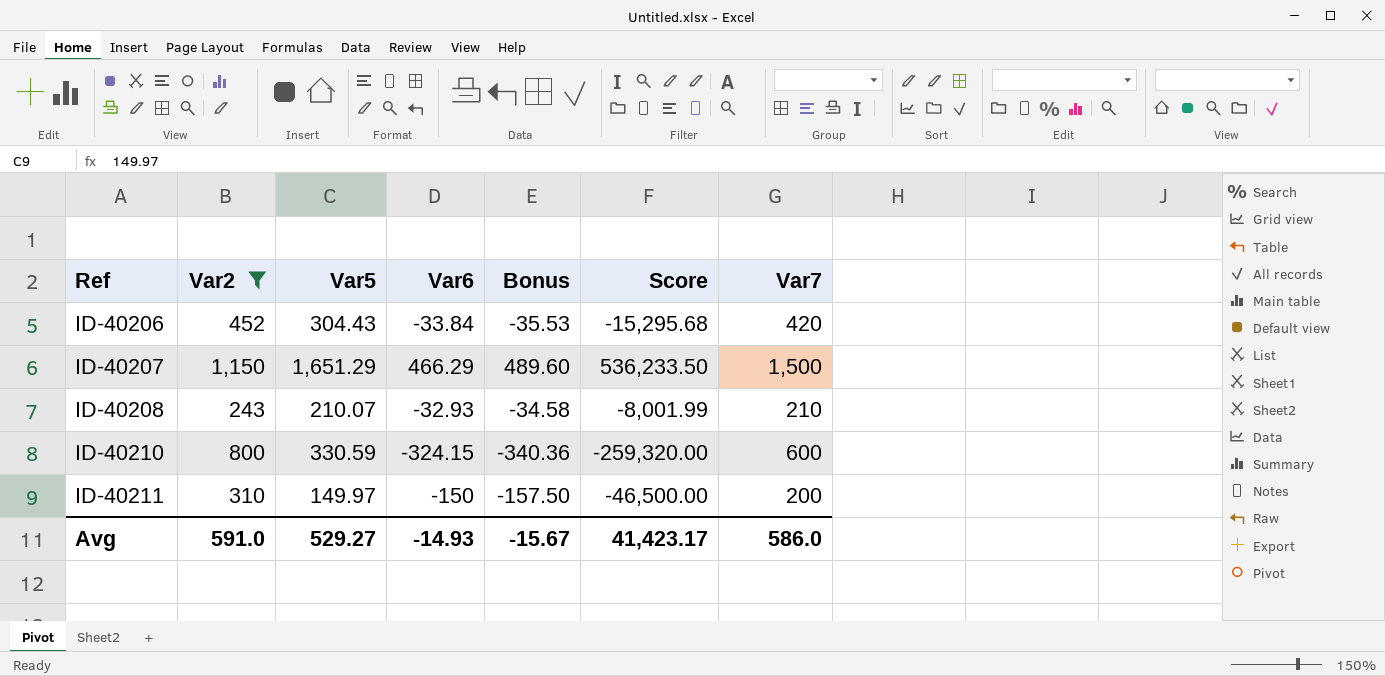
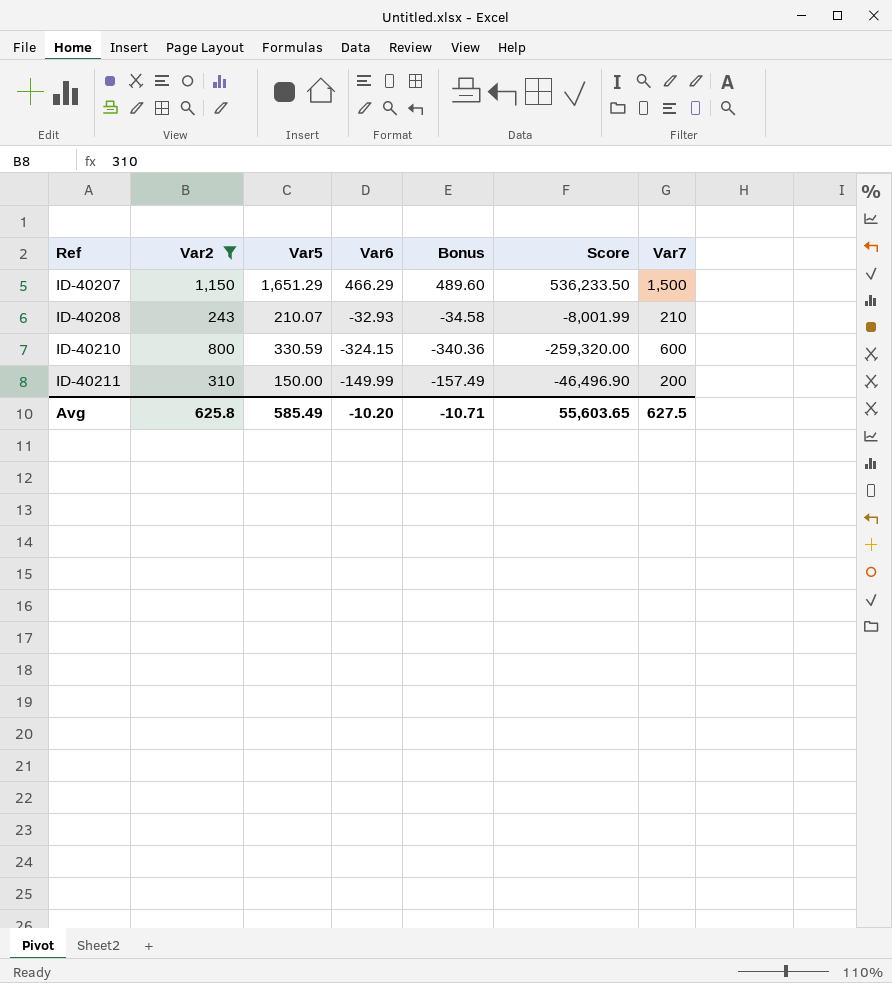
row ID-40206: 452 | 304.43 | -33.84 | -35.53 | -15,295.68 | 420 -> none
ID-40211 | Var5: 149.97 -> 150.00
ID-40211 | Var6: -150 -> -149.99
ID-40211 | Bonus: -157.50 -> -157.49
ID-40211 | Score: -46,500.00 -> -46,496.90
Avg | Var2: 591.0 -> 625.8
Avg | Var5: 529.27 -> 585.49
Avg | Var6: -14.93 -> -10.20
Avg | Bonus: -15.67 -> -10.71
Avg | Score: 41,423.17 -> 55,603.65
Avg | Var7: 586.0 -> 627.5

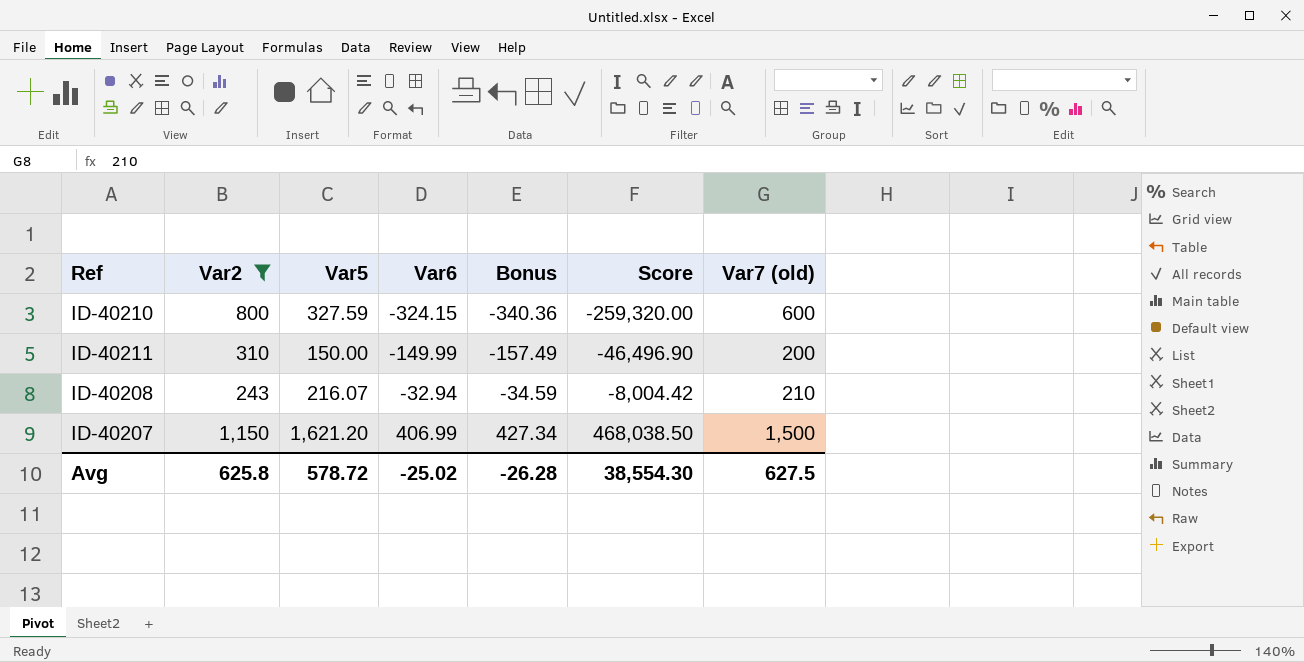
row order: Ref ascending -> Var6 ascending
column name: Var7 -> Var7 (old)
ID-40210 | Var5: 330.59 -> 327.59
ID-40208 | Var5: 210.07 -> 216.07
ID-40208 | Var6: -32.93 -> -32.94
ID-40208 | Bonus: -34.58 -> -34.59
ID-40208 | Score: -8,001.99 -> -8,004.42
ID-40207 | Var5: 1,651.29 -> 1,621.20
ID-40207 | Var6: 466.29 -> 406.99
ID-40207 | Bonus: 489.60 -> 427.34
ID-40207 | Score: 536,233.50 -> 468,038.50
Avg | Var5: 585.49 -> 578.72
Avg | Var6: -10.20 -> -25.02
Avg | Bonus: -10.71 -> -26.28
Avg | Score: 55,603.65 -> 38,554.30

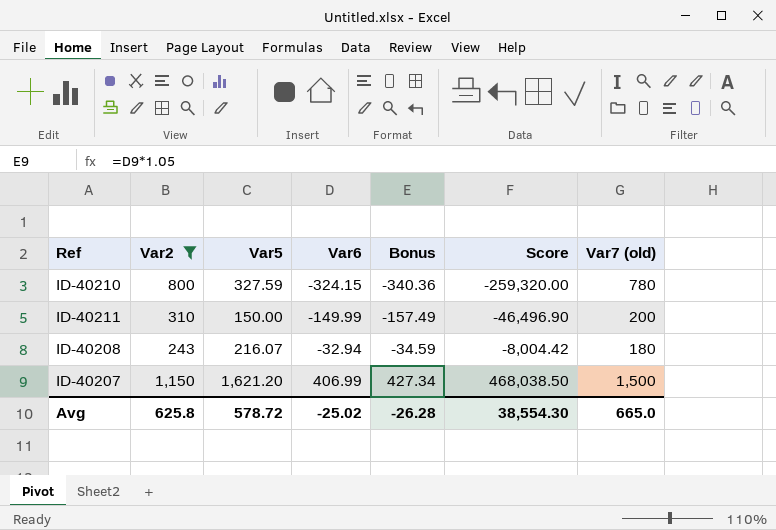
ID-40210 | Var7 (old): 600 -> 780
ID-40208 | Var7 (old): 210 -> 180
Avg | Var7 (old): 627.5 -> 665.0

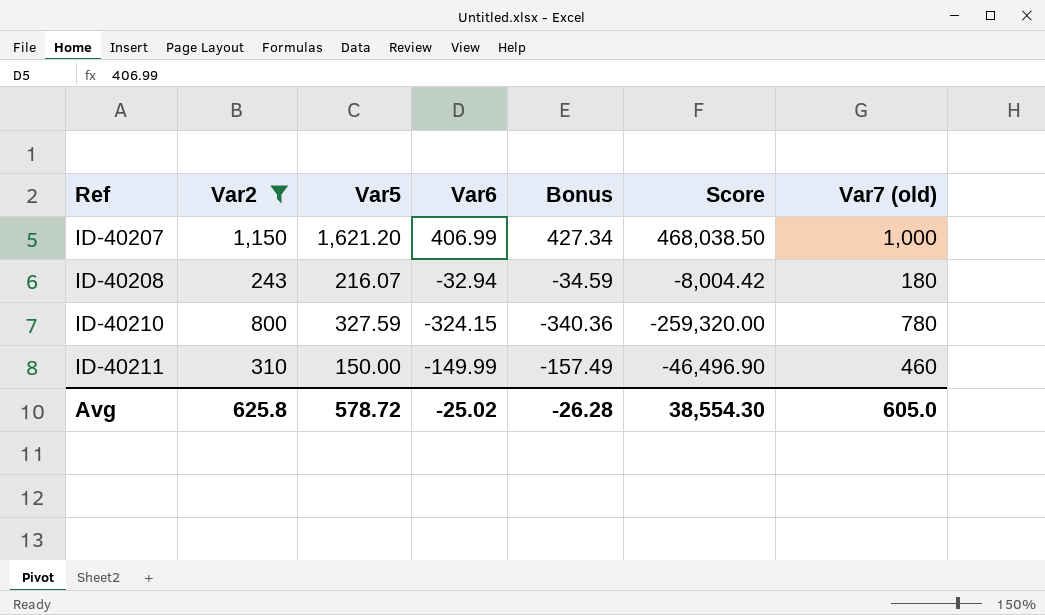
row order: Var6 ascending -> Ref ascending
ID-40207 | Var7 (old): 1,500 -> 1,000
ID-40211 | Var7 (old): 200 -> 460
Avg | Var7 (old): 665.0 -> 605.0

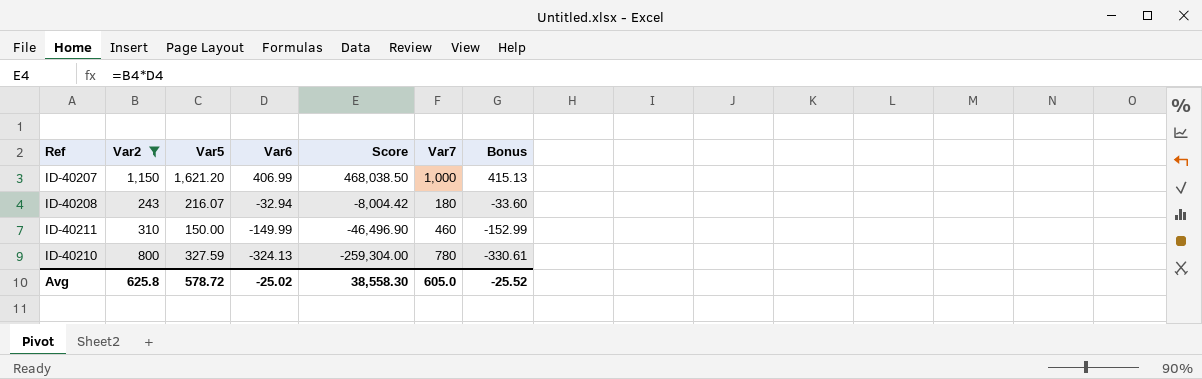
row order: Ref ascending -> Var6 descending
column name: Var7 (old) -> Var7
column Bonus | formula: [Var6] * 1.05 -> [Var6] * 1.02
column Bonus | position: 5 -> 7
ID-40210 | Var6: -324.15 -> -324.13
ID-40210 | Score: -259,320.00 -> -259,304.00
Avg | Score: 38,554.30 -> 38,558.30
Avg | Bonus: -26.28 -> -25.52

